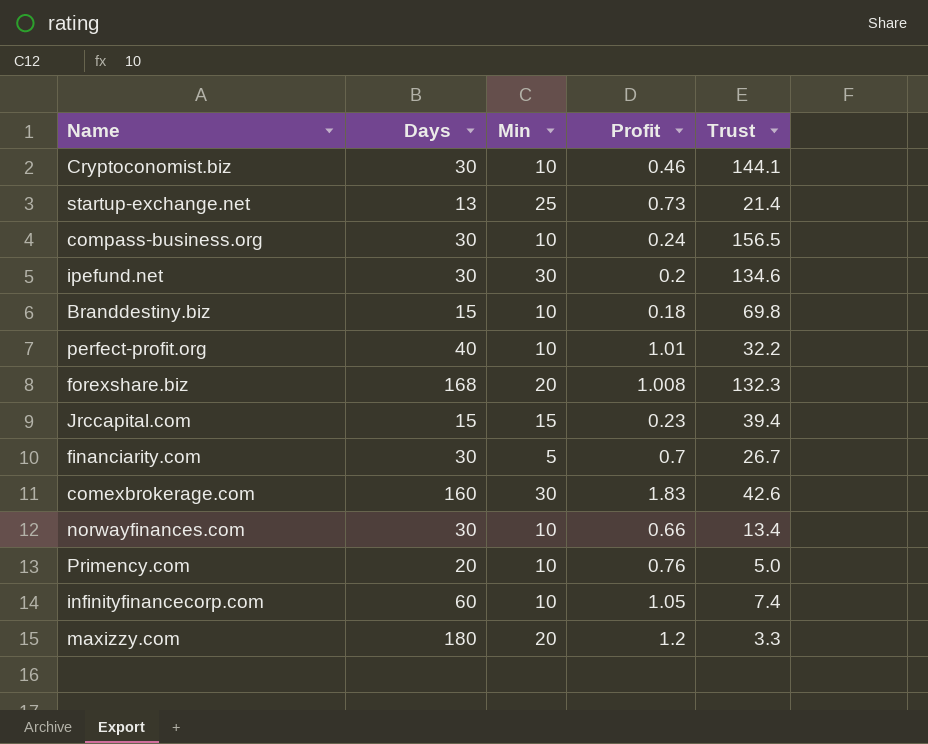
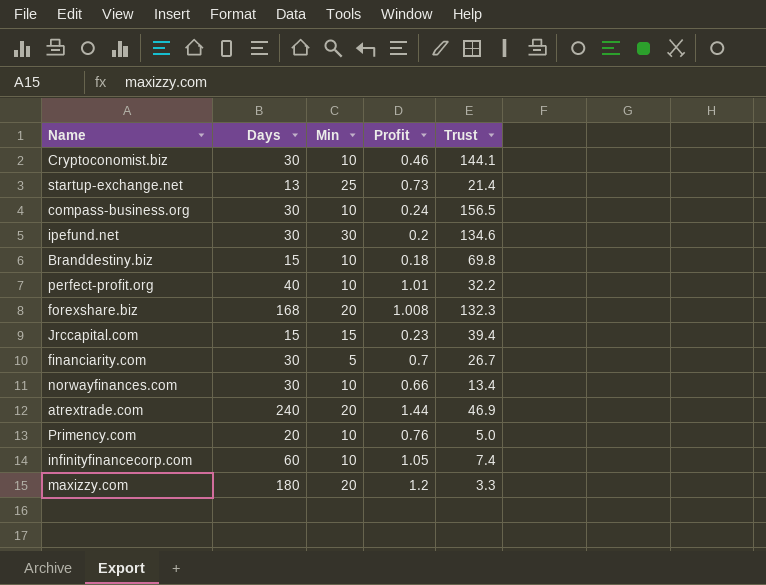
row comexbrokerage.com: 160 | 30 | 1.83 | 42.6 -> none
row atrextrade.com: none -> 240 | 20 | 1.44 | 46.9

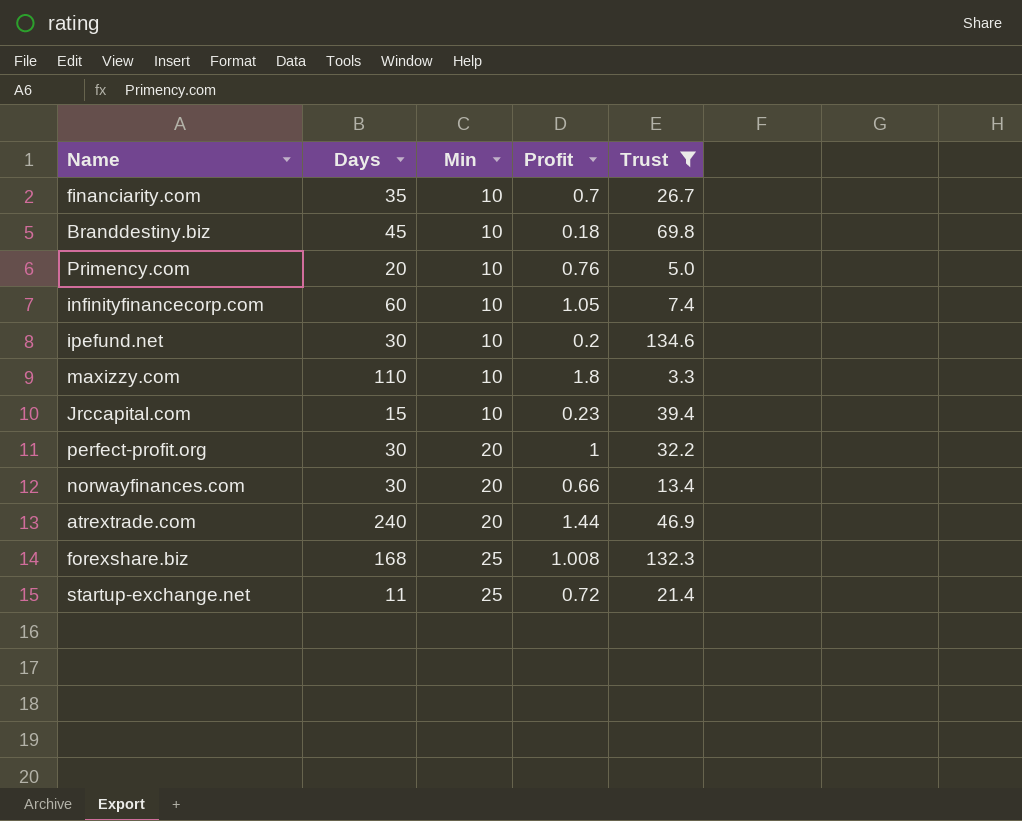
filter: none -> Trust <= 134.6
row order: none -> Min ascending
financiarity.com | Days: 30 -> 35
financiarity.com | Min: 5 -> 10
Branddestiny.biz | Days: 15 -> 45
ipefund.net | Min: 30 -> 10
maxizzy.com | Days: 180 -> 110
maxizzy.com | Min: 20 -> 10
maxizzy.com | Profit: 1.2 -> 1.8
Jrccapital.com | Min: 15 -> 10
perfect-profit.org | Days: 40 -> 30
perfect-profit.org | Min: 10 -> 20
perfect-profit.org | Profit: 1.01 -> 1
norwayfinances.com | Min: 10 -> 20
forexshare.biz | Min: 20 -> 25
startup-exchange.net | Days: 13 -> 11
startup-exchange.net | Profit: 0.73 -> 0.72

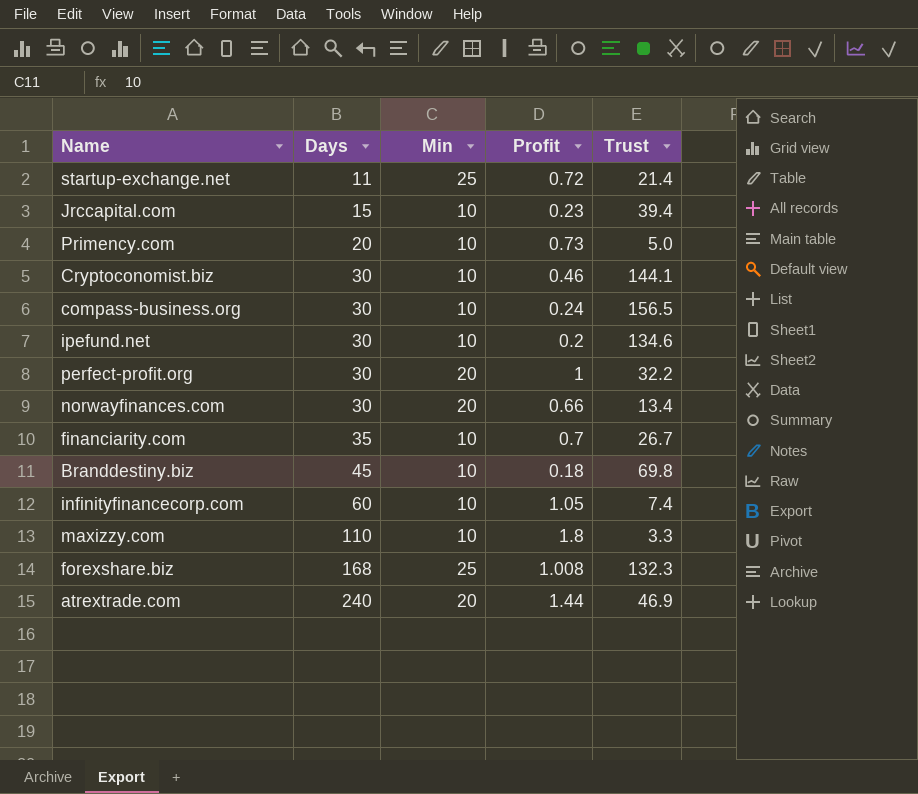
filter: Trust <= 134.6 -> none
row order: Min ascending -> Days ascending
Primency.com | Profit: 0.76 -> 0.73

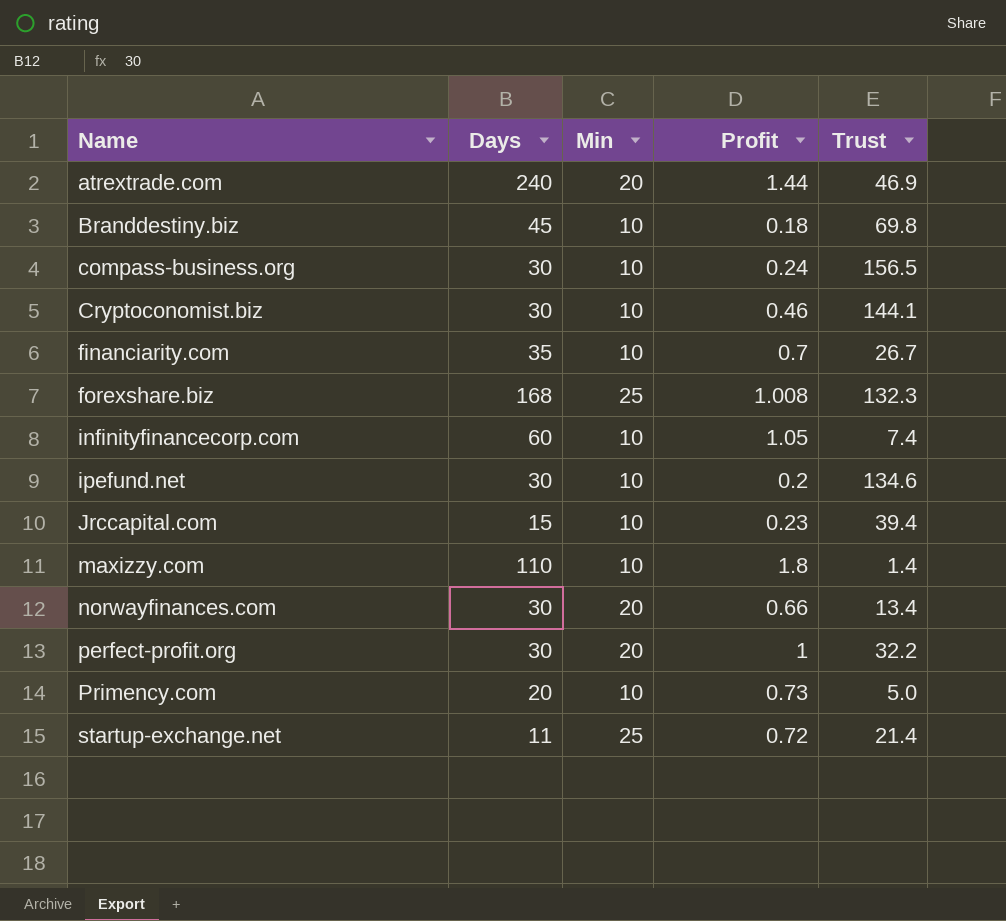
row order: Days ascending -> Name ascending
maxizzy.com | Trust: 3.3 -> 1.4

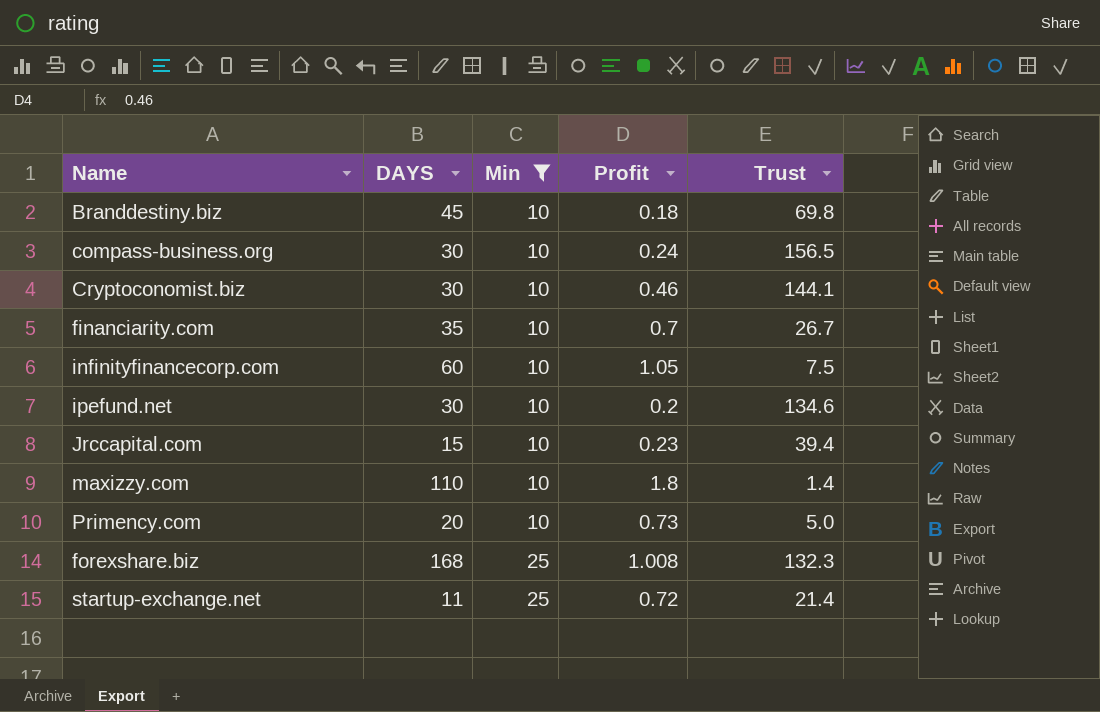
filter: none -> Min != 20
row order: Name ascending -> Min ascending
column name: Days -> DAYS
infinityfinancecorp.com | Trust: 7.4 -> 7.5

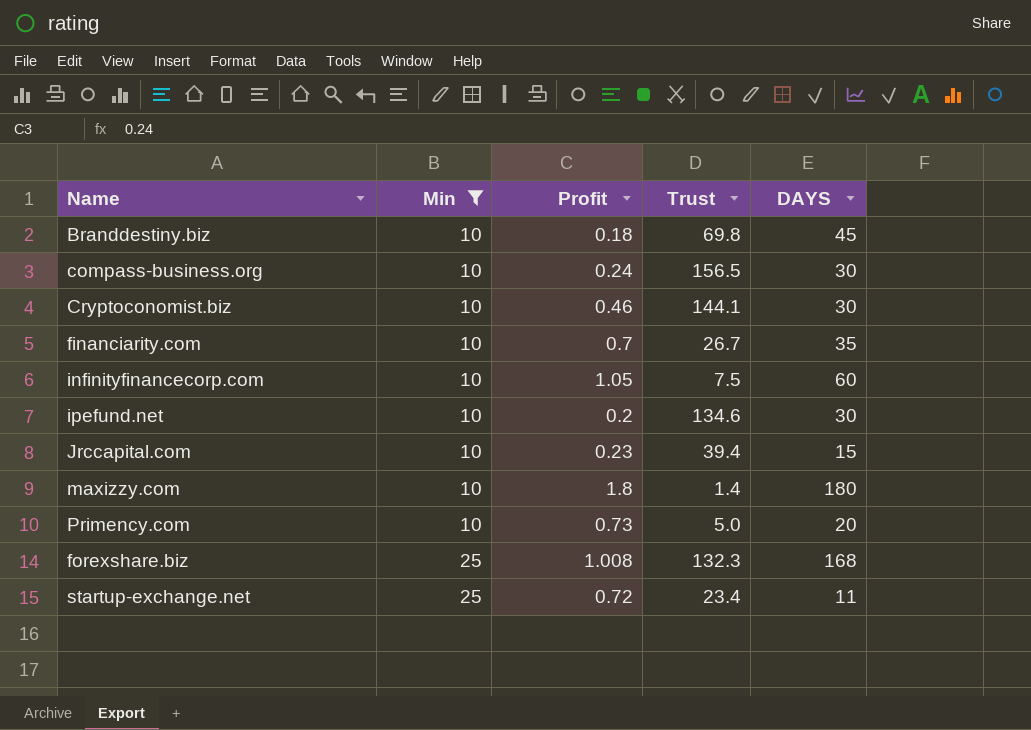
column DAYS | position: 2 -> 5
maxizzy.com | DAYS: 110 -> 180
startup-exchange.net | Trust: 21.4 -> 23.4

